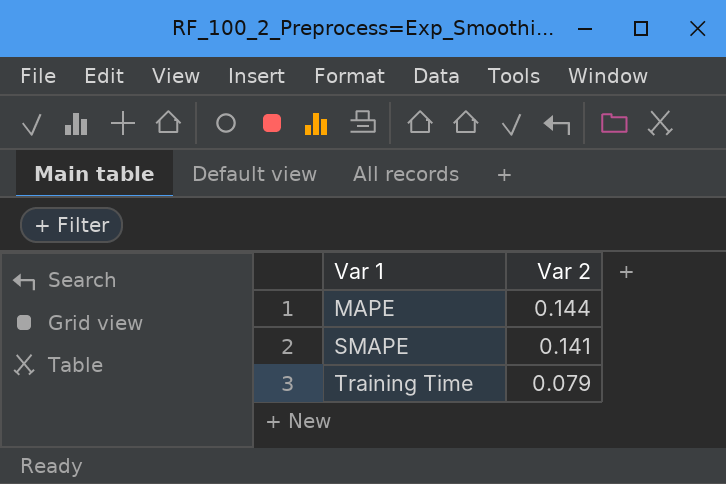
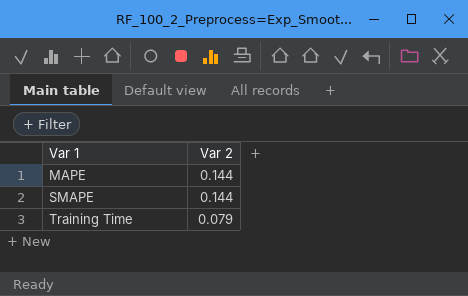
SMAPE | Var 2: 0.141 -> 0.144

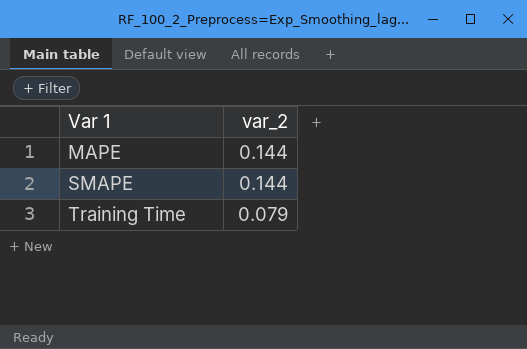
column name: Var 2 -> var_2

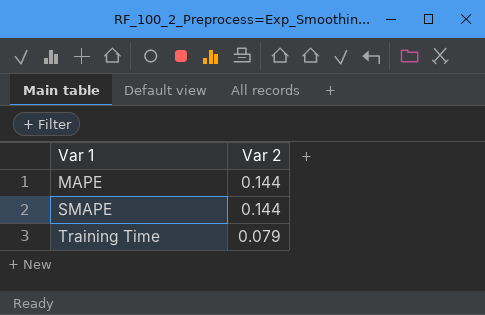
column name: var_2 -> Var 2

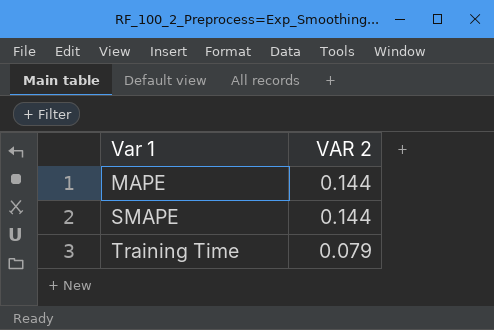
column name: Var 2 -> VAR 2

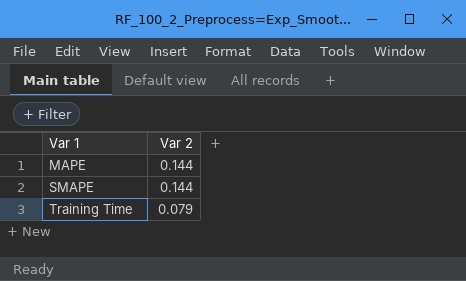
column name: VAR 2 -> Var 2

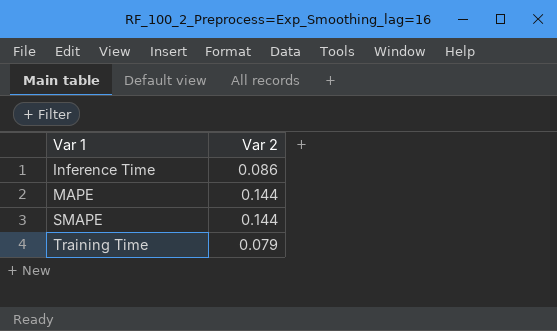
row Inference Time: none -> 0.086

